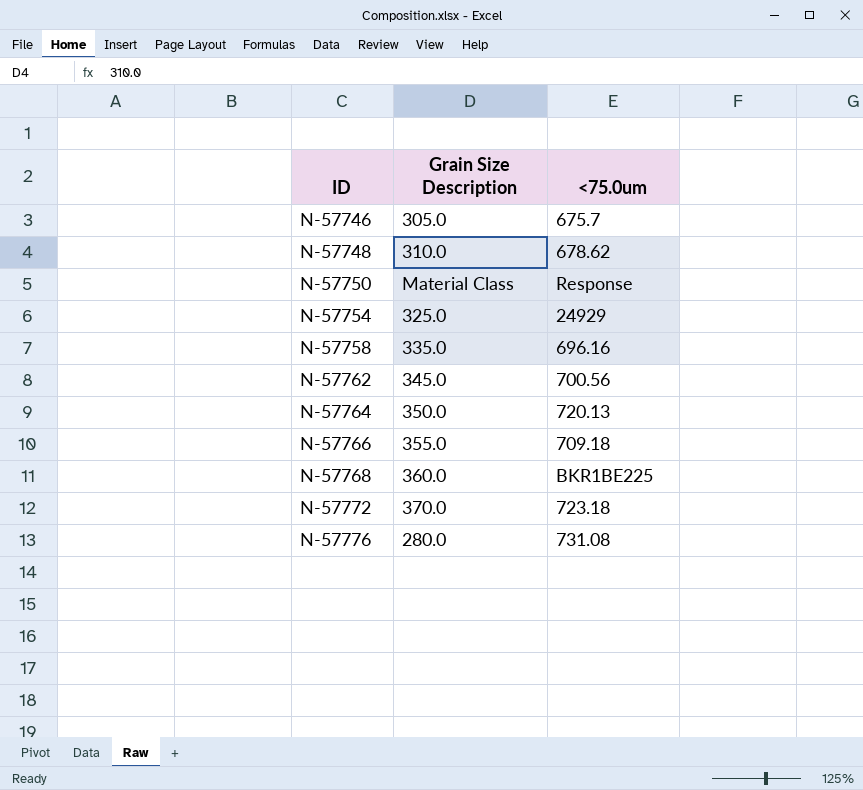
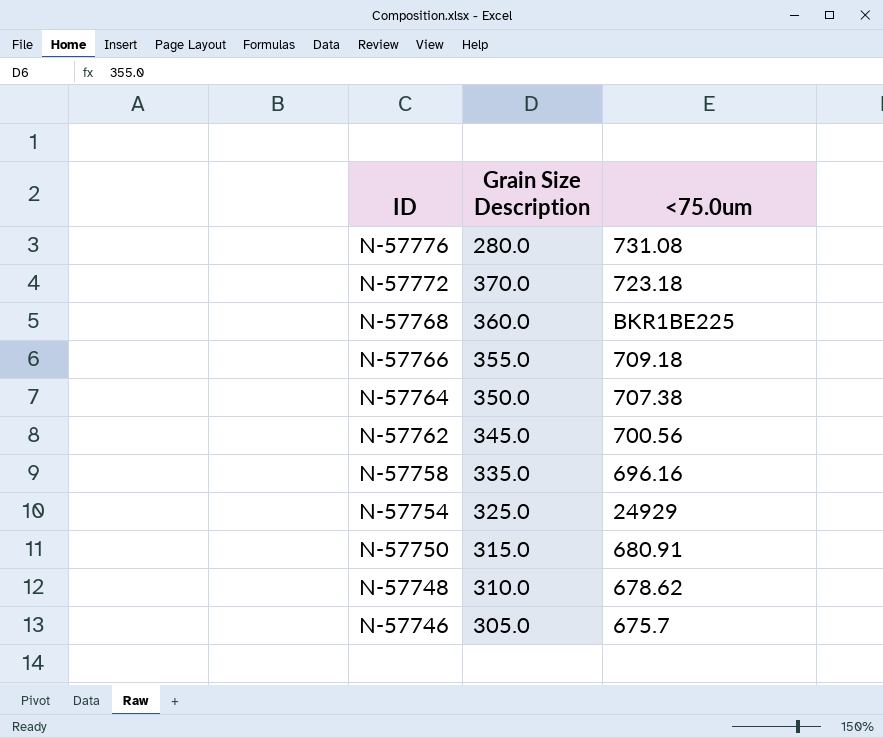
row order: ID ascending -> ID descending
N-57764 | <75.0um: 720.13 -> 707.38
N-57750 | Grain Size Description: Material Class -> 315.0
N-57750 | <75.0um: Response -> 680.91

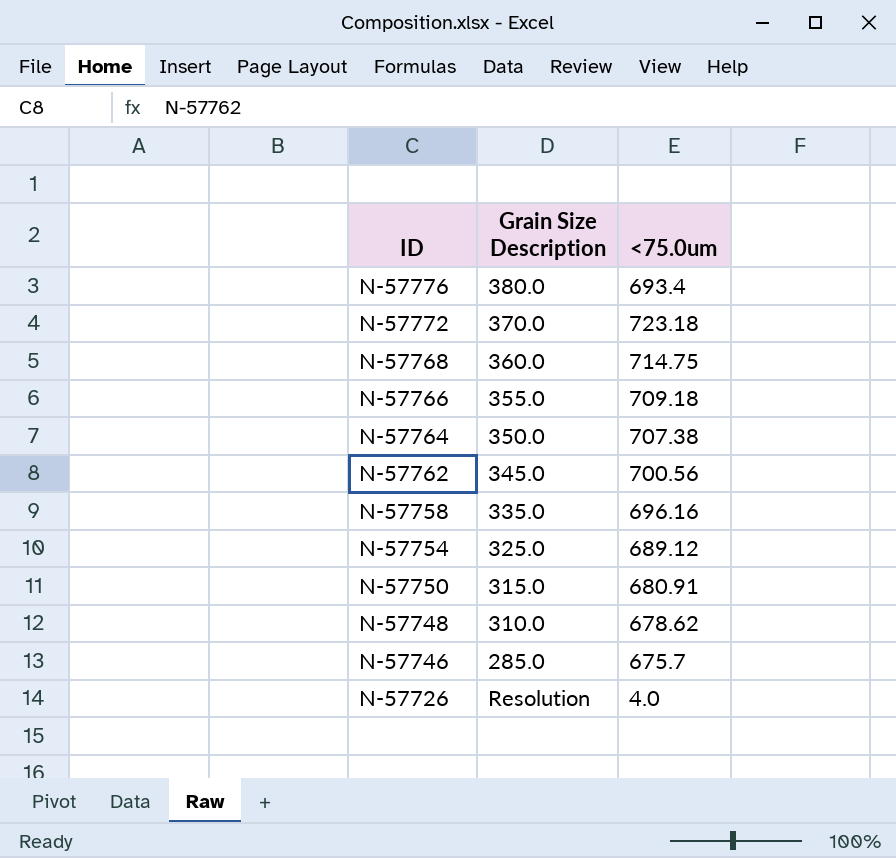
N-57776 | Grain Size Description: 280.0 -> 380.0
N-57776 | <75.0um: 731.08 -> 693.4
N-57768 | <75.0um: BKR1BE225 -> 714.75
N-57754 | <75.0um: 24929 -> 689.12
N-57746 | Grain Size Description: 305.0 -> 285.0
row N-57726: none -> Resolution | 4.0

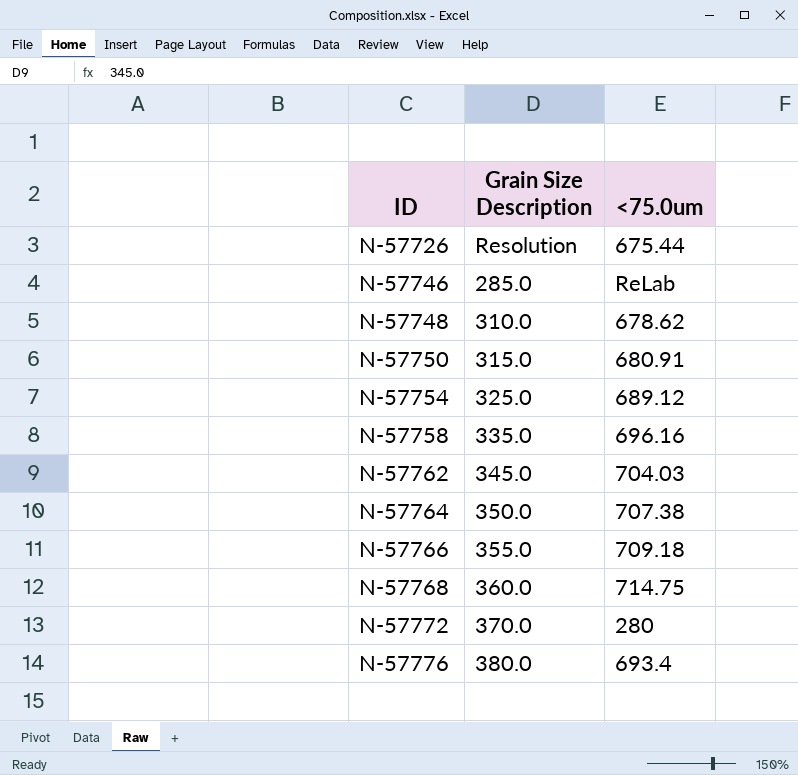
row order: ID descending -> ID ascending
N-57726 | <75.0um: 4.0 -> 675.44
N-57746 | <75.0um: 675.7 -> ReLab
N-57762 | <75.0um: 700.56 -> 704.03
N-57772 | <75.0um: 723.18 -> 280

